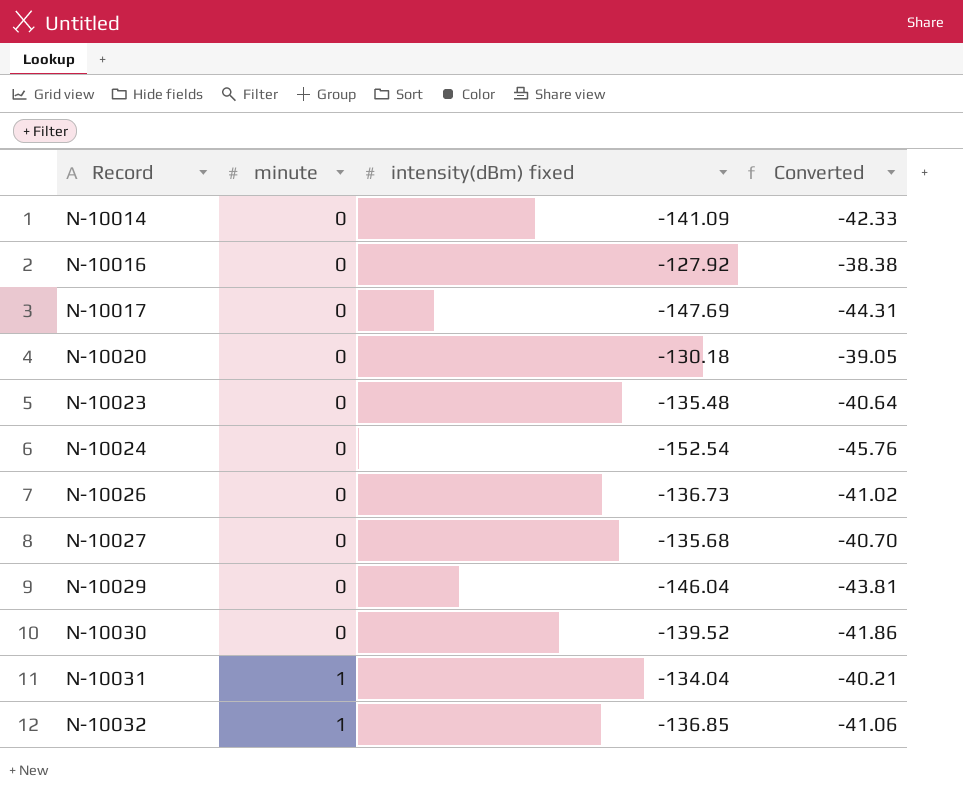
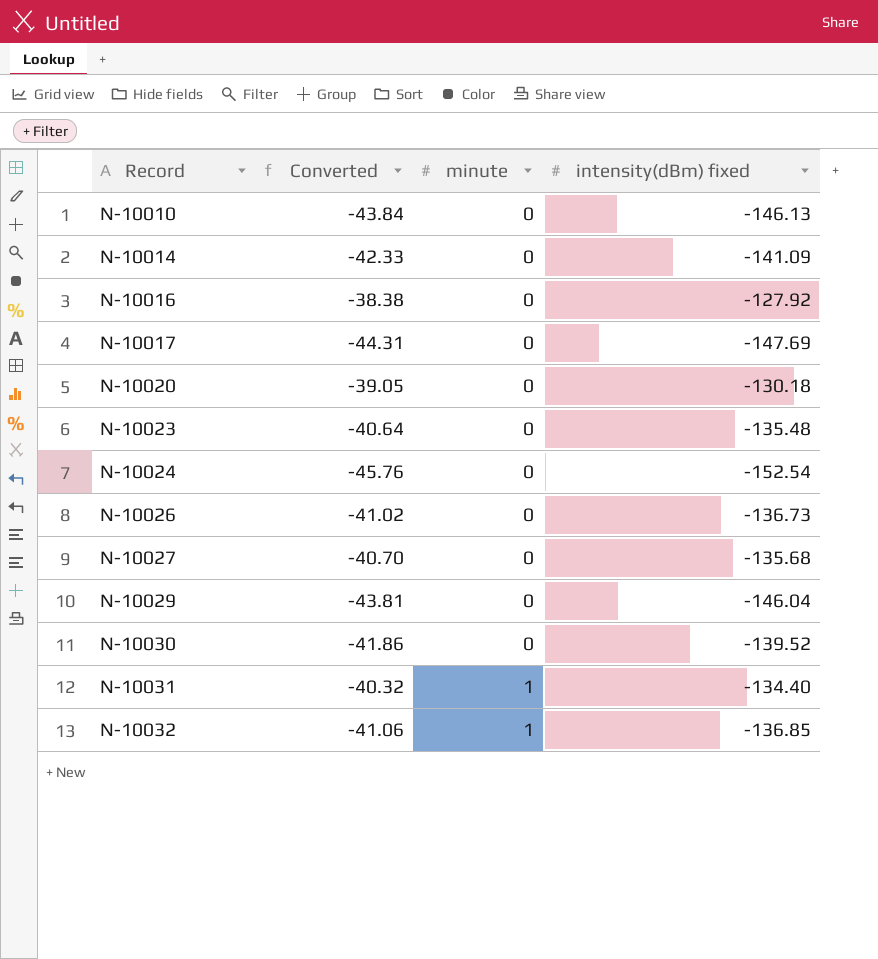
column Converted | position: 4 -> 2
row N-10010: none -> -43.84 | 0 | -146.13
N-10031 | Converted: -40.21 -> -40.32
N-10031 | intensity(dBm) fixed: -134.04 -> -134.40

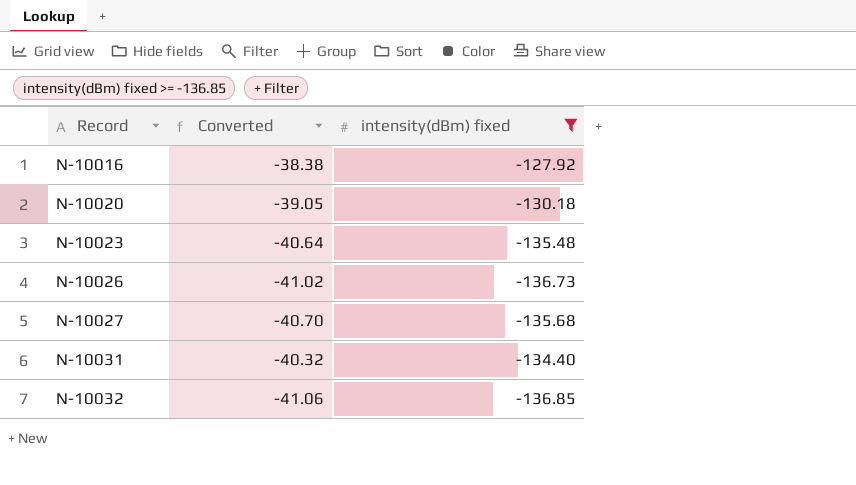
filter: none -> intensity(dBm) fixed >= -136.85
column minute | position: 3 -> none

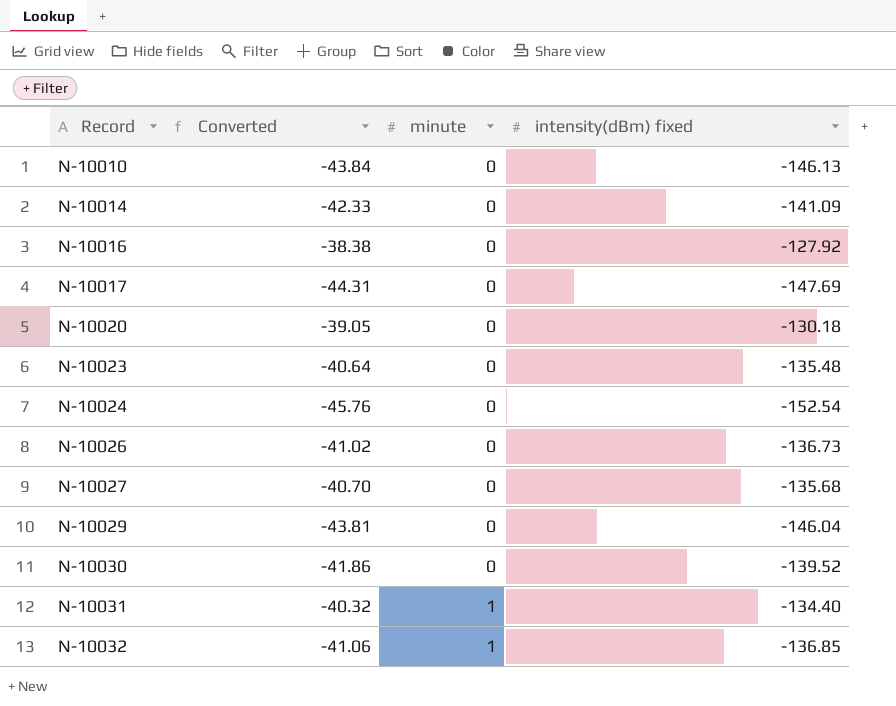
filter: intensity(dBm) fixed >= -136.85 -> none
column minute | position: none -> 3

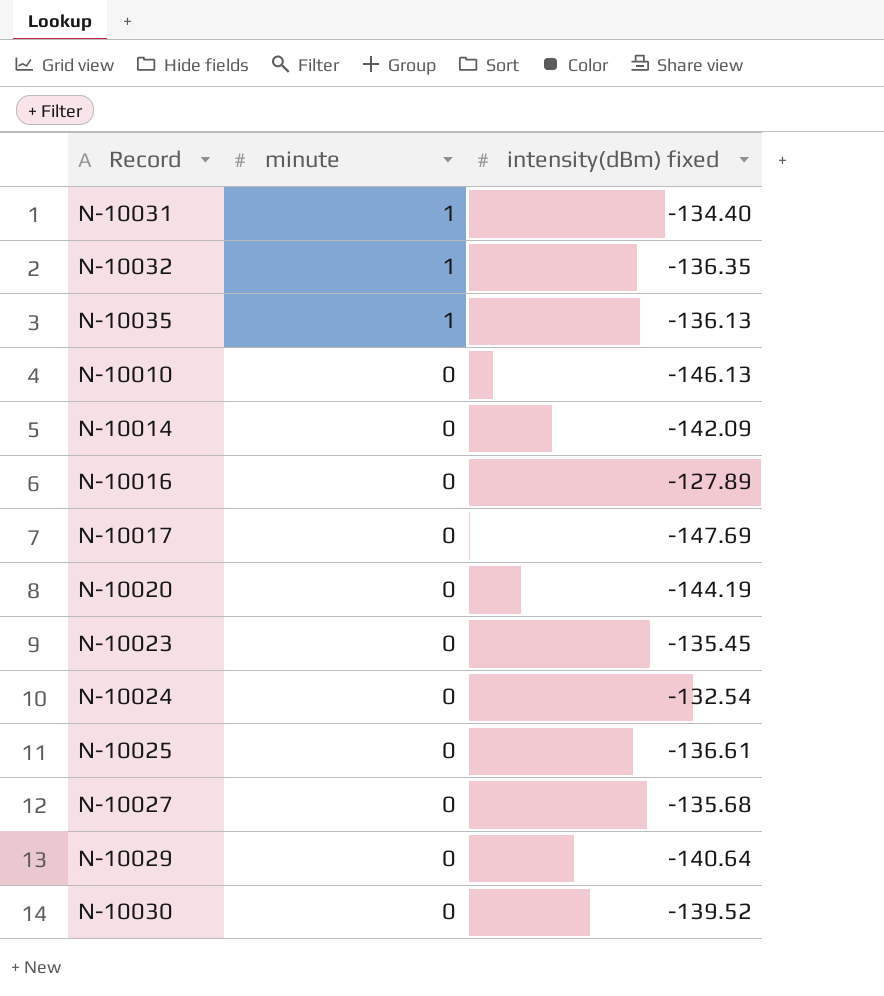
row order: Record ascending -> minute descending
column Converted | formula: [intensity(dBm) fixed] * 0.3 -> none
row N-10026: -41.02 | 0 | -136.73 -> none
N-10032 | intensity(dBm) fixed: -136.85 -> -136.35
row N-10035: none -> 1 | -136.13
N-10014 | intensity(dBm) fixed: -141.09 -> -142.09
N-10016 | intensity(dBm) fixed: -127.92 -> -127.89
N-10020 | intensity(dBm) fixed: -130.18 -> -144.19
N-10023 | intensity(dBm) fixed: -135.48 -> -135.45
N-10024 | intensity(dBm) fixed: -152.54 -> -132.54
row N-10025: none -> 0 | -136.61
N-10029 | intensity(dBm) fixed: -146.04 -> -140.64

